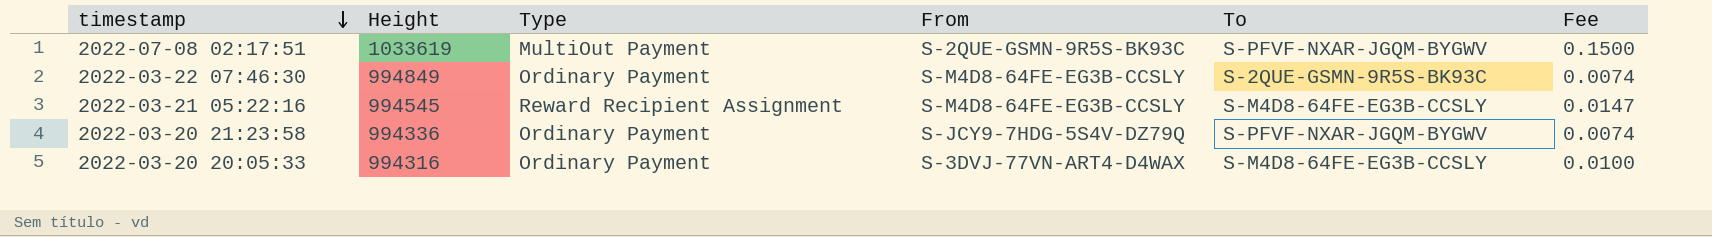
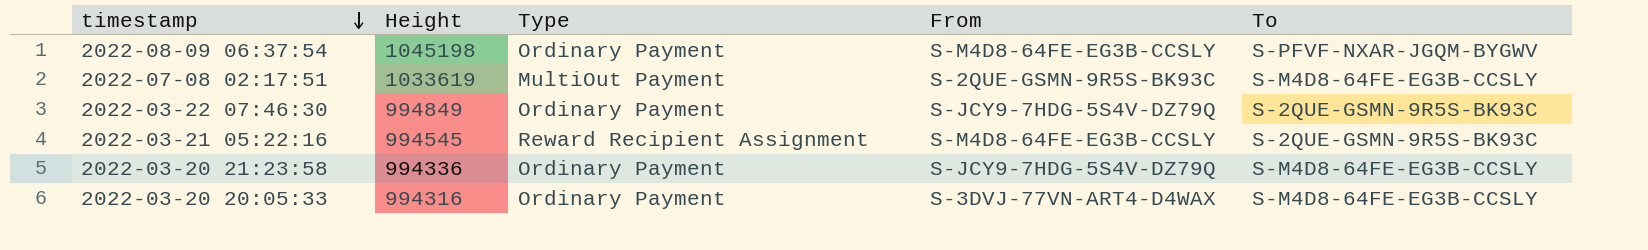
column Fee | position: 6 -> none
row 2022-08-09 06:37:54: none -> 1045198 | Ordinary Payment | S-M4D8-64FE-EG3B-CCSLY | S-PFVF-NXAR-JGQM-BYGWV
2022-07-08 02:17:51 | To: S-PFVF-NXAR-JGQM-BYGWV -> S-M4D8-64FE-EG3B-CCSLY
2022-03-22 07:46:30 | From: S-M4D8-64FE-EG3B-CCSLY -> S-JCY9-7HDG-5S4V-DZ79Q
2022-03-21 05:22:16 | To: S-M4D8-64FE-EG3B-CCSLY -> S-2QUE-GSMN-9R5S-BK93C
2022-03-20 21:23:58 | To: S-PFVF-NXAR-JGQM-BYGWV -> S-M4D8-64FE-EG3B-CCSLY

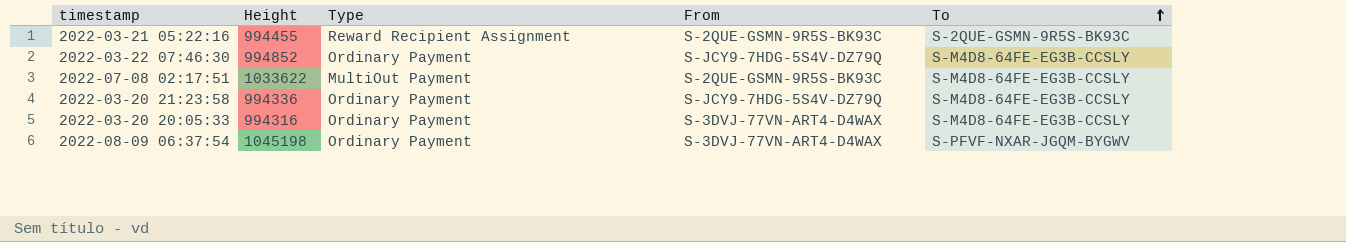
row order: timestamp descending -> To ascending
2022-03-21 05:22:16 | Height: 994545 -> 994455
2022-03-21 05:22:16 | From: S-M4D8-64FE-EG3B-CCSLY -> S-2QUE-GSMN-9R5S-BK93C
2022-03-22 07:46:30 | Height: 994849 -> 994852
2022-03-22 07:46:30 | To: S-2QUE-GSMN-9R5S-BK93C -> S-M4D8-64FE-EG3B-CCSLY
2022-07-08 02:17:51 | Height: 1033619 -> 1033622
2022-08-09 06:37:54 | From: S-M4D8-64FE-EG3B-CCSLY -> S-3DVJ-77VN-ART4-D4WAX

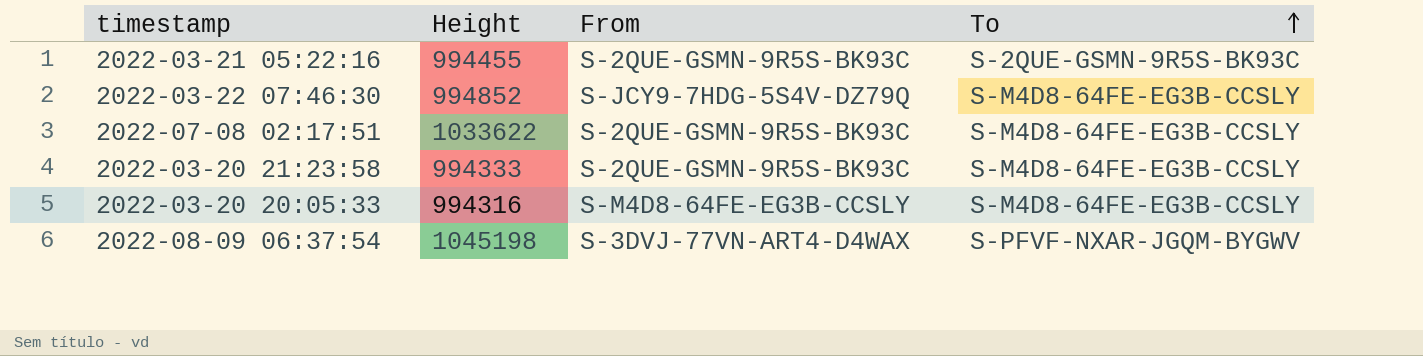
column Type | position: 3 -> none
2022-03-20 21:23:58 | Height: 994336 -> 994333
2022-03-20 21:23:58 | From: S-JCY9-7HDG-5S4V-DZ79Q -> S-2QUE-GSMN-9R5S-BK93C
2022-03-20 20:05:33 | From: S-3DVJ-77VN-ART4-D4WAX -> S-M4D8-64FE-EG3B-CCSLY

